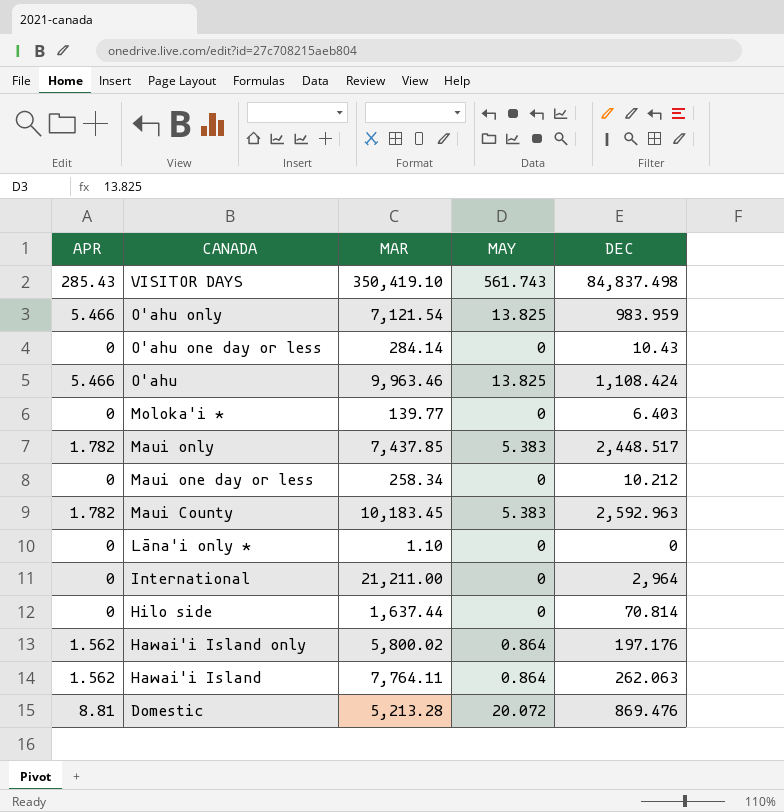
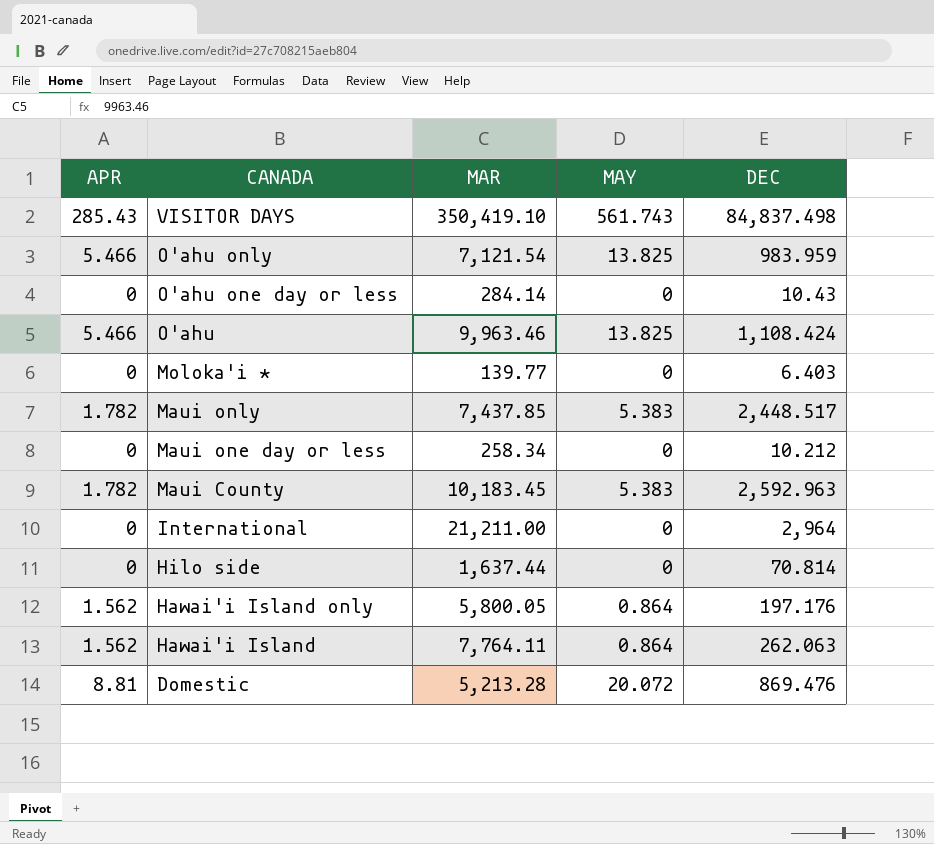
row Lāna'i only *: 0 | 1.10 | 0 | 0 -> none
Hawai'i Island only | MAR: 5,800.02 -> 5,800.05

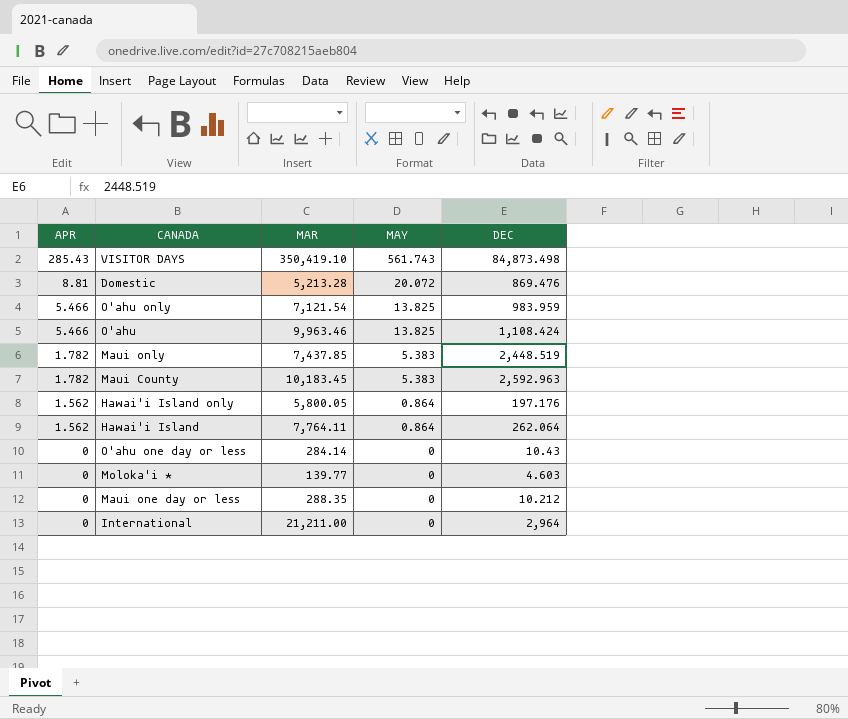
row order: CANADA descending -> APR descending
row Hilo side: 0 | 1,637.44 | 0 | 70.814 -> none
VISITOR DAYS | DEC: 84,837.498 -> 84,873.498
Maui only | DEC: 2,448.517 -> 2,448.519
Hawai'i Island | DEC: 262.063 -> 262.064
Moloka'i * | DEC: 6.403 -> 4.603
Maui one day or less | MAR: 258.34 -> 288.35

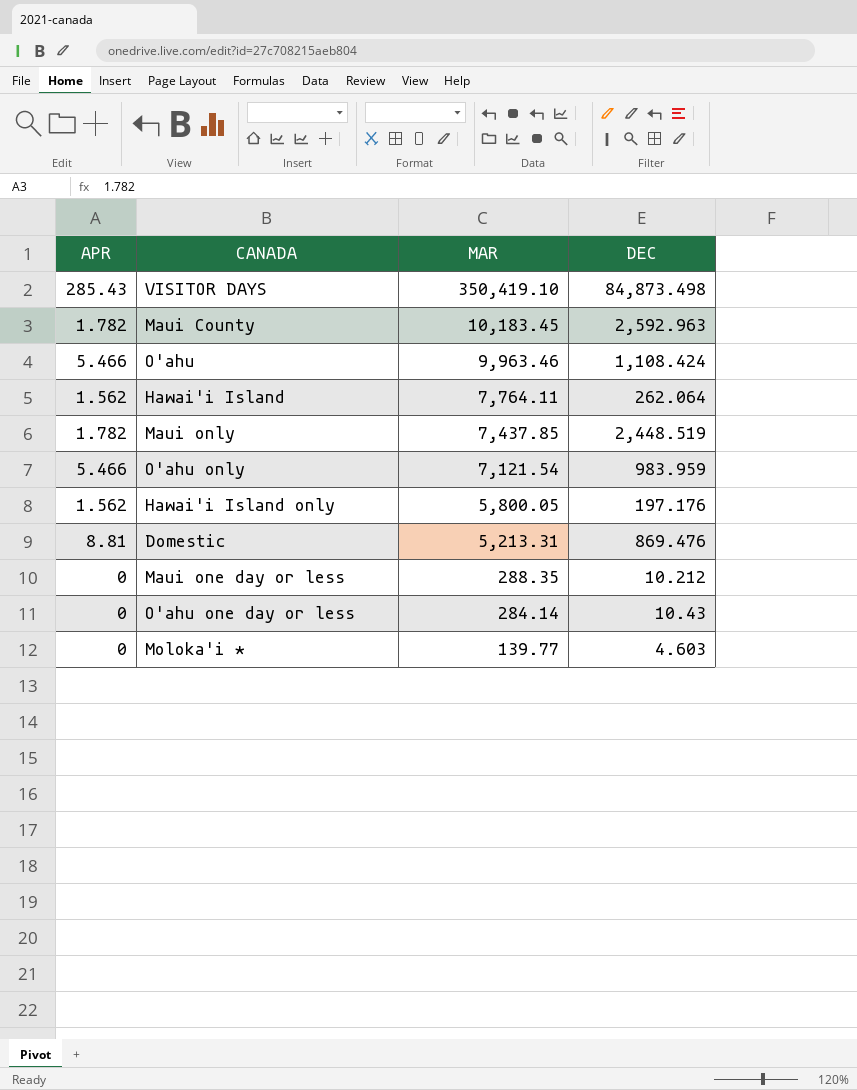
row order: APR descending -> MAR descending
column MAY | position: 4 -> none
row International: 0 | 21,211.00 | 0 | 2,964 -> none
Domestic | MAR: 5,213.28 -> 5,213.31

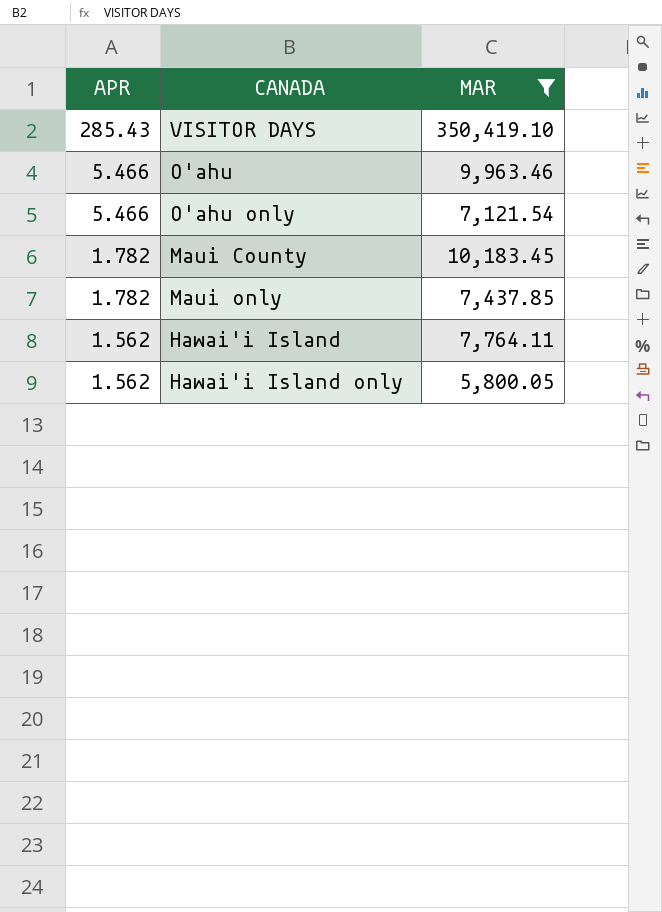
filter: none -> MAR >= 5,800.05
row order: MAR descending -> APR descending
column DEC | position: 4 -> none

